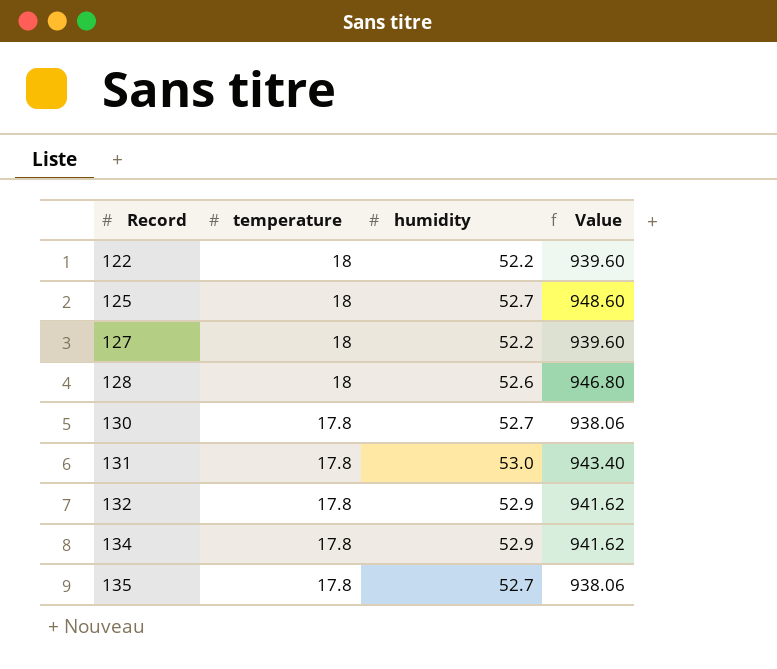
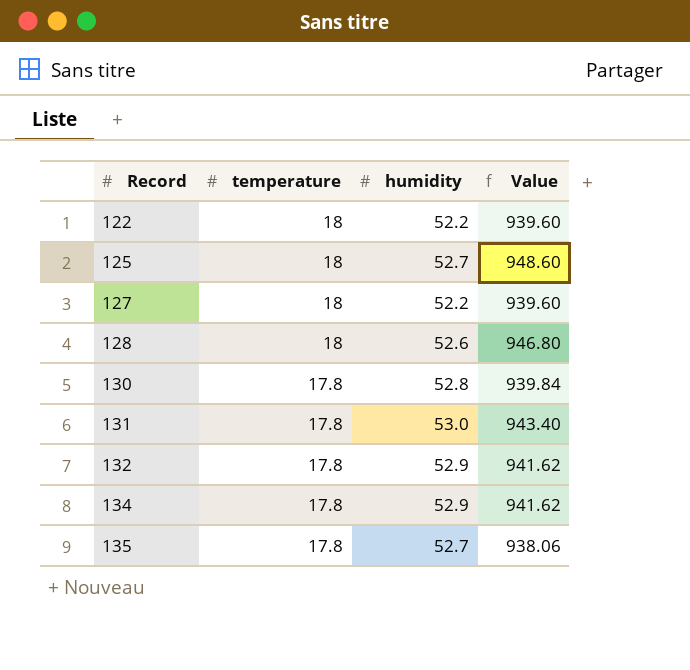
130 | humidity: 52.7 -> 52.8
130 | Value: 938.06 -> 939.84

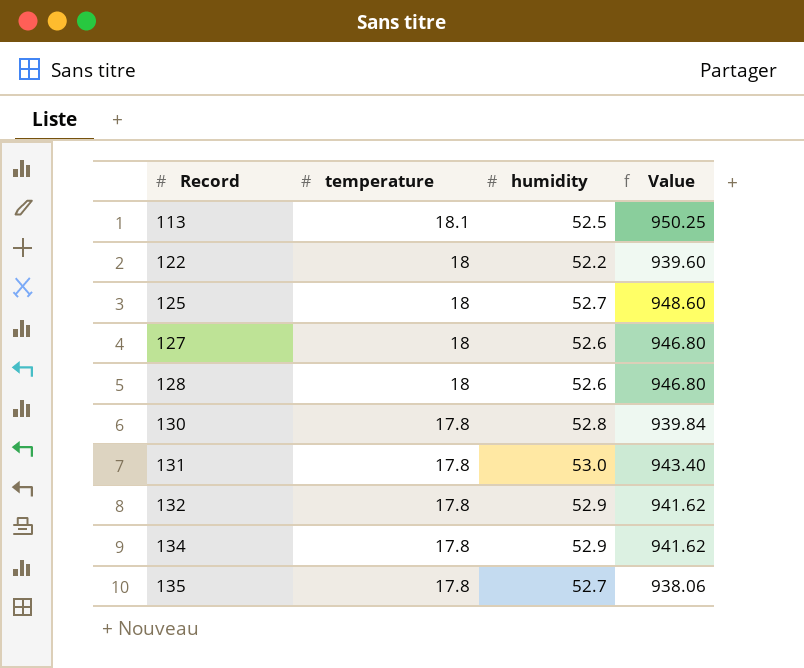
row 113: none -> 18.1 | 52.5 | 950.25
127 | humidity: 52.2 -> 52.6
127 | Value: 939.60 -> 946.80

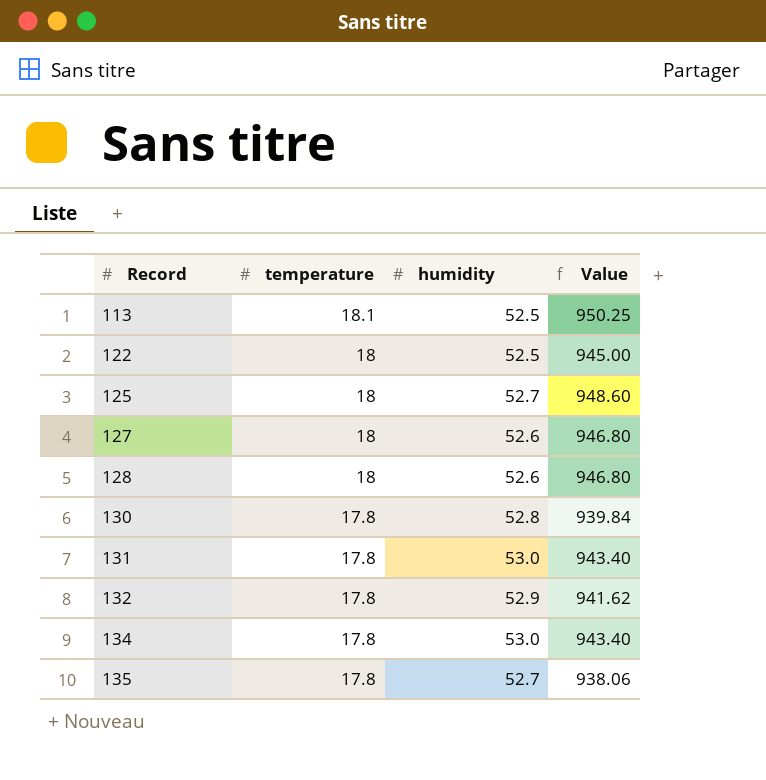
122 | humidity: 52.2 -> 52.5
122 | Value: 939.60 -> 945.00
134 | humidity: 52.9 -> 53.0
134 | Value: 941.62 -> 943.40

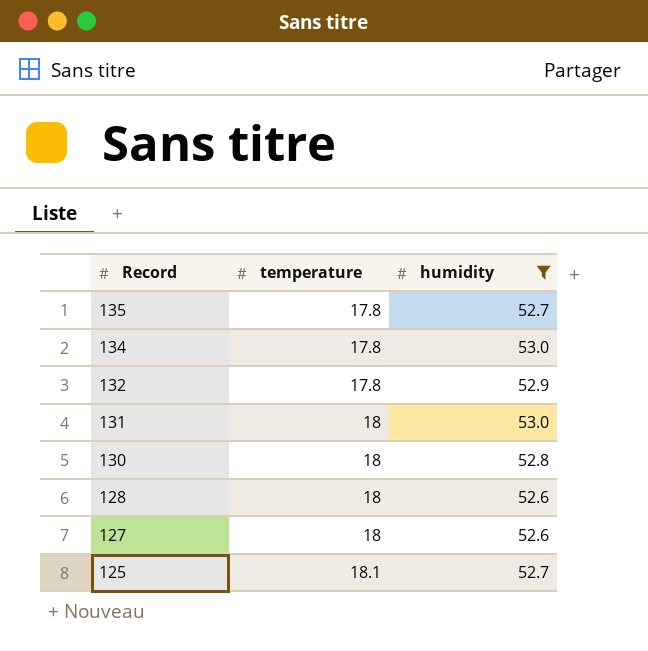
filter: none -> humidity != 52.5
row order: Record ascending -> Record descending
column Value | formula: [temperature] * [humidity] -> none
131 | temperature: 17.8 -> 18
130 | temperature: 17.8 -> 18
125 | temperature: 18 -> 18.1

